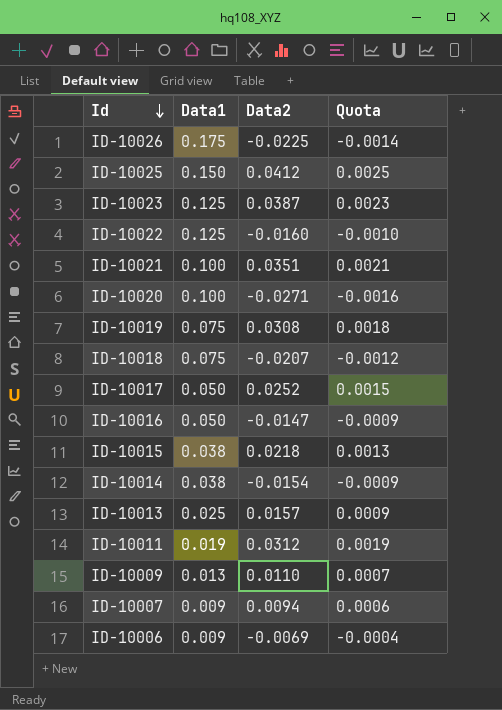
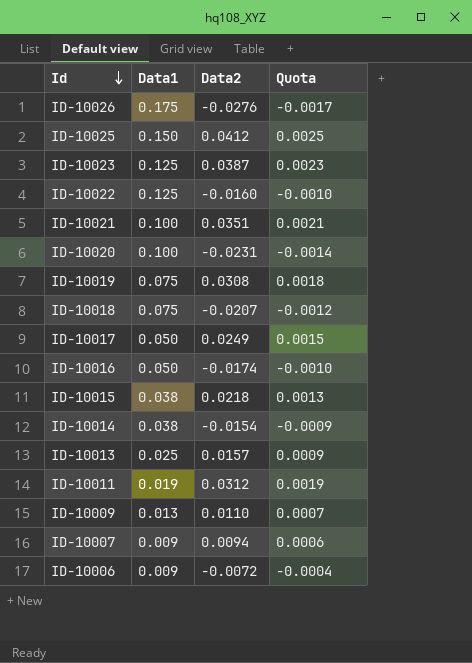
ID-10026 | Data2: -0.0225 -> -0.0276
ID-10026 | Quota: -0.0014 -> -0.0017
ID-10020 | Data2: -0.0271 -> -0.0231
ID-10020 | Quota: -0.0016 -> -0.0014
ID-10017 | Data2: 0.0252 -> 0.0249
ID-10016 | Data2: -0.0147 -> -0.0174
ID-10016 | Quota: -0.0009 -> -0.0010
ID-10006 | Data2: -0.0069 -> -0.0072

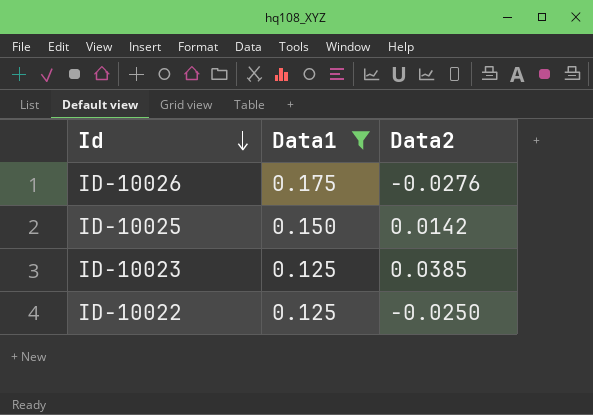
filter: none -> Data1 >= 0.125
column Quota | formula: [Data2] * 0.06 -> none
ID-10025 | Data2: 0.0412 -> 0.0142
ID-10023 | Data2: 0.0387 -> 0.0385
ID-10022 | Data2: -0.0160 -> -0.0250

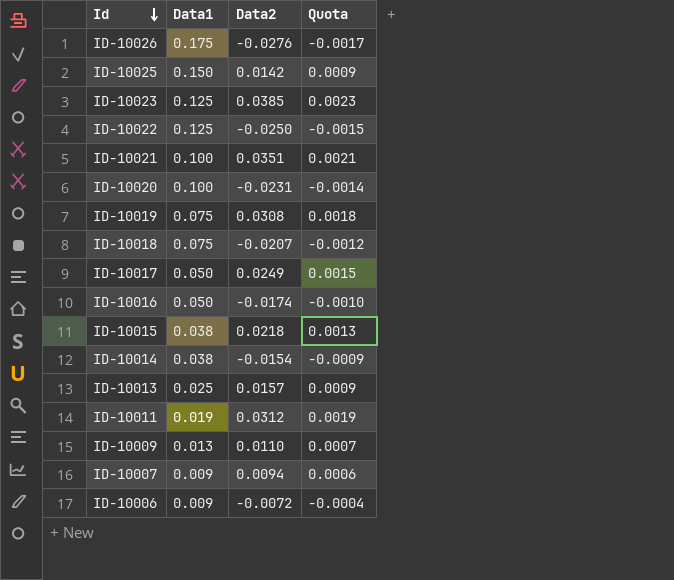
filter: Data1 >= 0.125 -> none
column Quota | formula: none -> [Data2] * 0.06

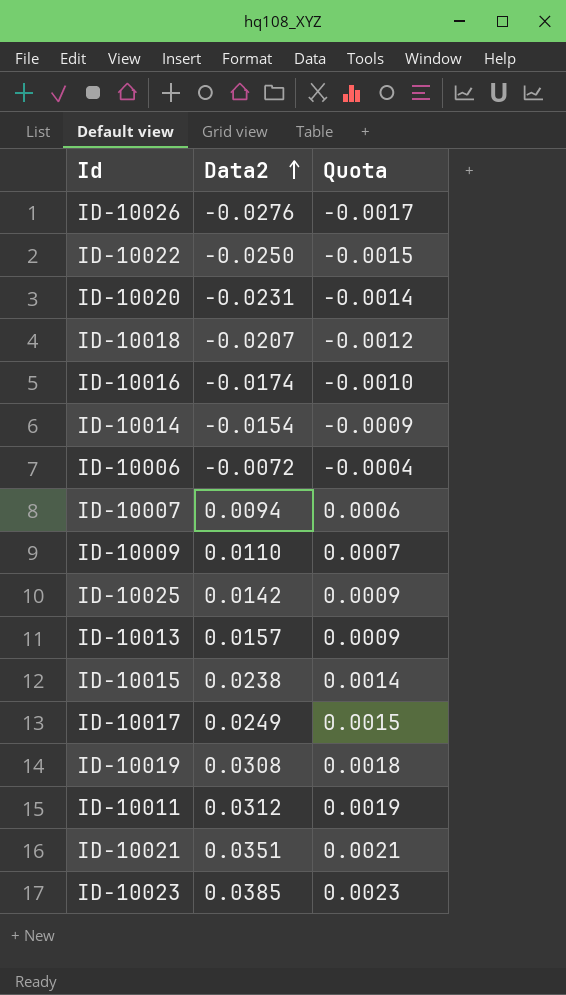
row order: Id descending -> Data2 ascending
column Data1 | position: 2 -> none
ID-10015 | Data2: 0.0218 -> 0.0238
ID-10015 | Quota: 0.0013 -> 0.0014

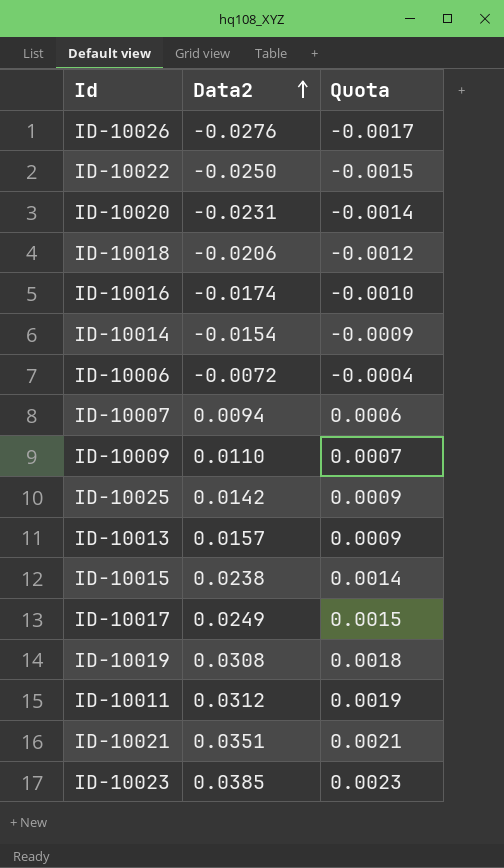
ID-10018 | Data2: -0.0207 -> -0.0206

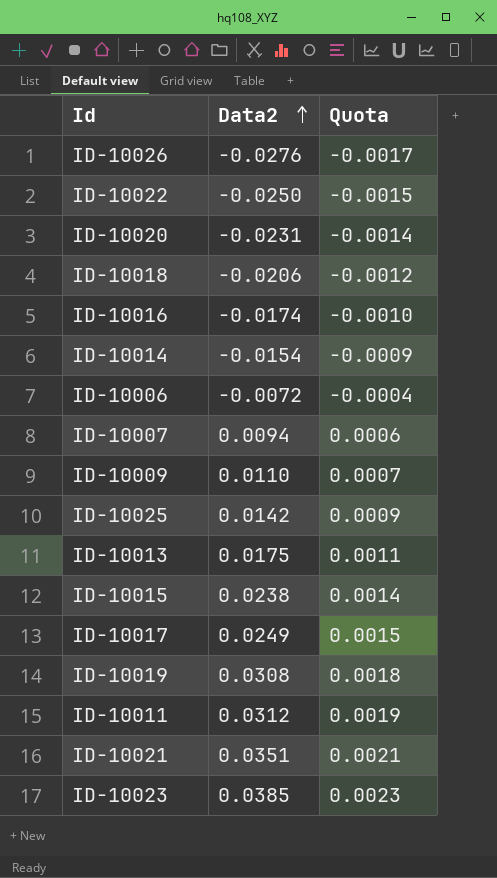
ID-10013 | Data2: 0.0157 -> 0.0175
ID-10013 | Quota: 0.0009 -> 0.0011

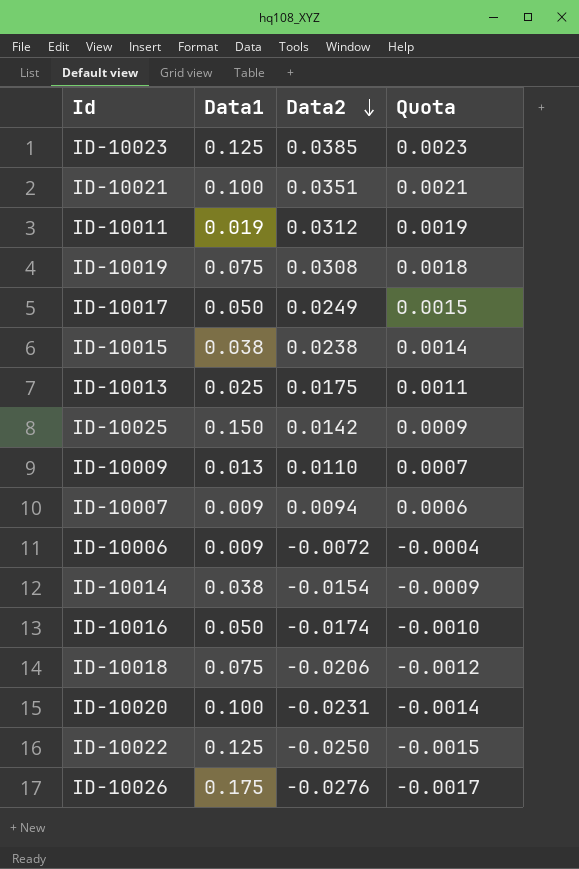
row order: Data2 ascending -> Data2 descending
column Data1 | position: none -> 2

